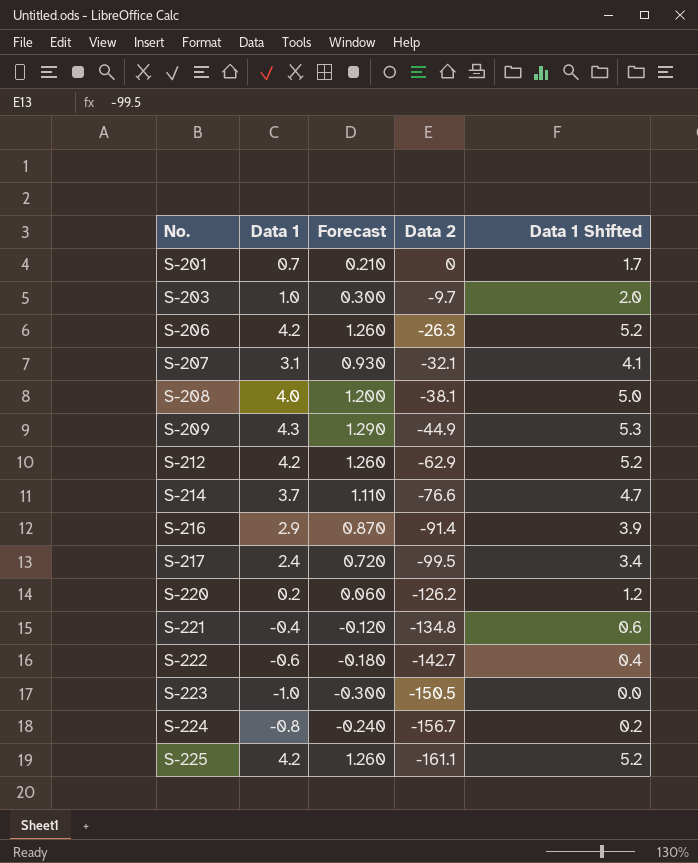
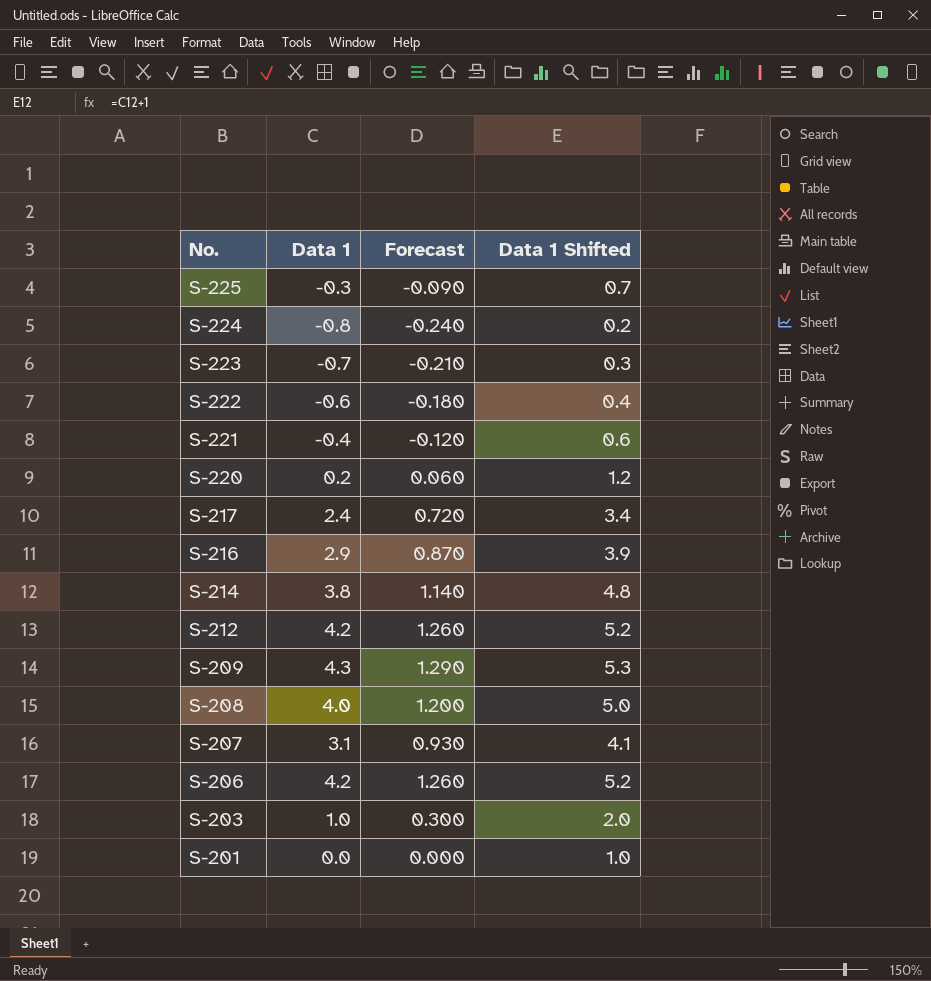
row order: No. ascending -> No. descending
column Data 2 | position: 4 -> none
S-225 | Data 1: 4.2 -> -0.3
S-225 | Forecast: 1.260 -> -0.090
S-225 | Data 1 Shifted: 5.2 -> 0.7
S-223 | Data 1: -1.0 -> -0.7
S-223 | Forecast: -0.300 -> -0.210
S-223 | Data 1 Shifted: 0.0 -> 0.3
S-214 | Data 1: 3.7 -> 3.8
S-214 | Forecast: 1.110 -> 1.140
S-214 | Data 1 Shifted: 4.7 -> 4.8
S-201 | Data 1: 0.7 -> 0.0
S-201 | Forecast: 0.210 -> 0.000
S-201 | Data 1 Shifted: 1.7 -> 1.0

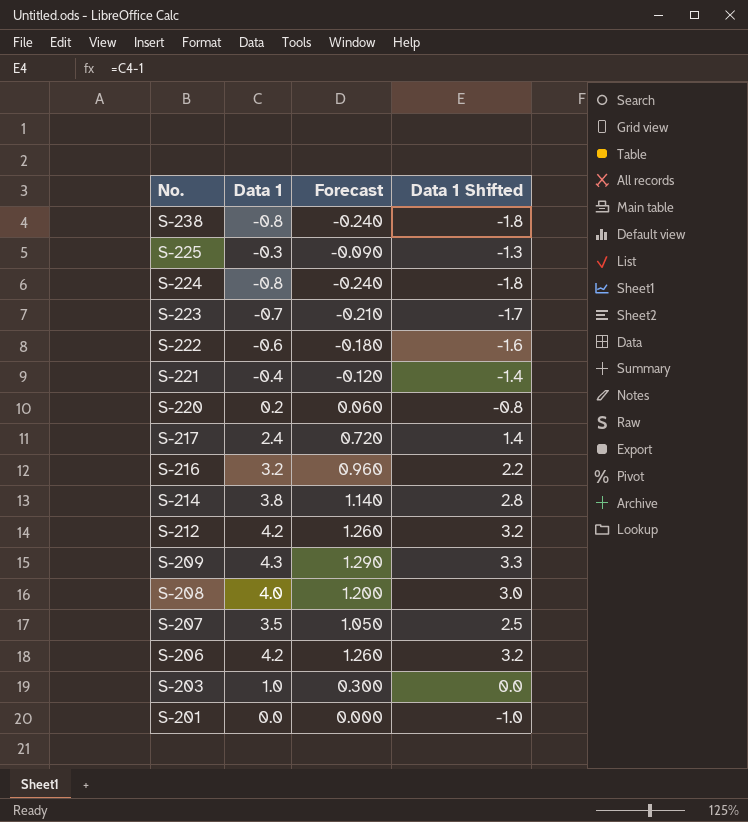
column Data 1 Shifted | formula: [Data 1] + 1 -> [Data 1] - 1
row S-238: none -> -0.8 | -0.240 | -1.8
S-216 | Data 1: 2.9 -> 3.2
S-216 | Forecast: 0.870 -> 0.960
S-207 | Data 1: 3.1 -> 3.5
S-207 | Forecast: 0.930 -> 1.050

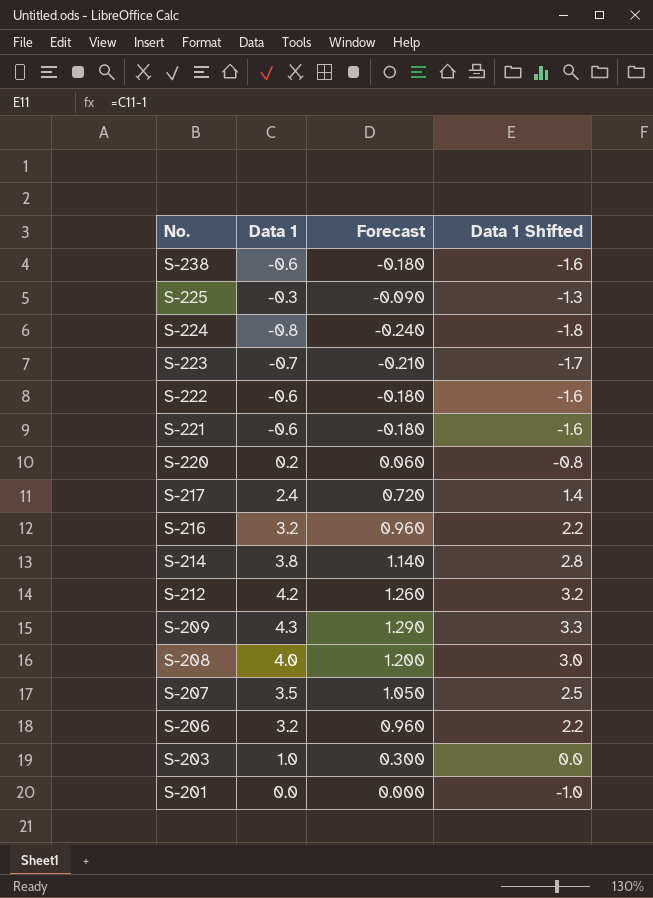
S-238 | Data 1: -0.8 -> -0.6
S-238 | Forecast: -0.240 -> -0.180
S-238 | Data 1 Shifted: -1.8 -> -1.6
S-221 | Data 1: -0.4 -> -0.6
S-221 | Forecast: -0.120 -> -0.180
S-221 | Data 1 Shifted: -1.4 -> -1.6
S-206 | Data 1: 4.2 -> 3.2
S-206 | Forecast: 1.260 -> 0.960
S-206 | Data 1 Shifted: 3.2 -> 2.2

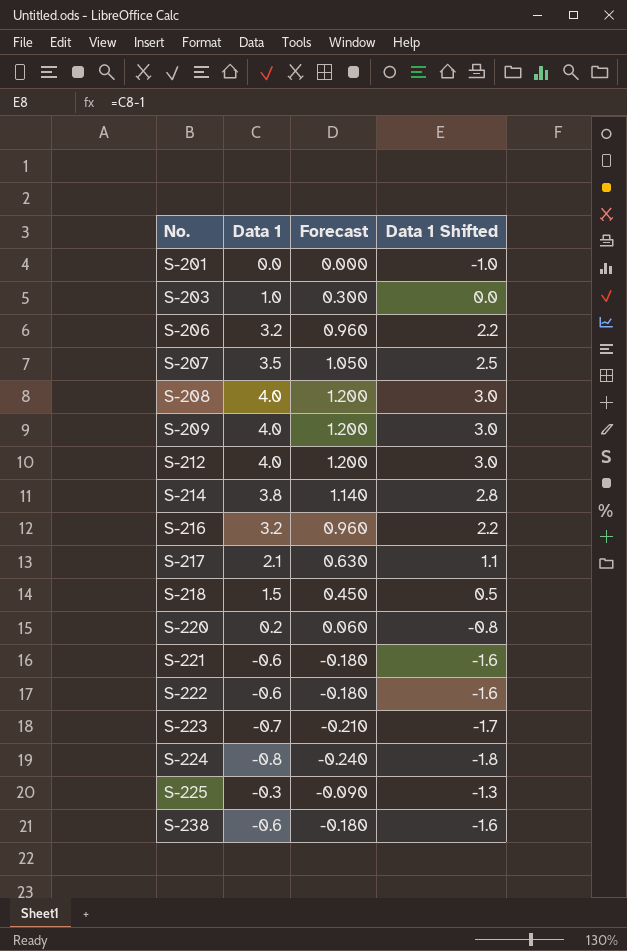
row order: No. descending -> No. ascending
S-209 | Data 1: 4.3 -> 4.0
S-209 | Forecast: 1.290 -> 1.200
S-209 | Data 1 Shifted: 3.3 -> 3.0
S-212 | Data 1: 4.2 -> 4.0
S-212 | Forecast: 1.260 -> 1.200
S-212 | Data 1 Shifted: 3.2 -> 3.0
S-217 | Data 1: 2.4 -> 2.1
S-217 | Forecast: 0.720 -> 0.630
S-217 | Data 1 Shifted: 1.4 -> 1.1
row S-218: none -> 1.5 | 0.450 | 0.5

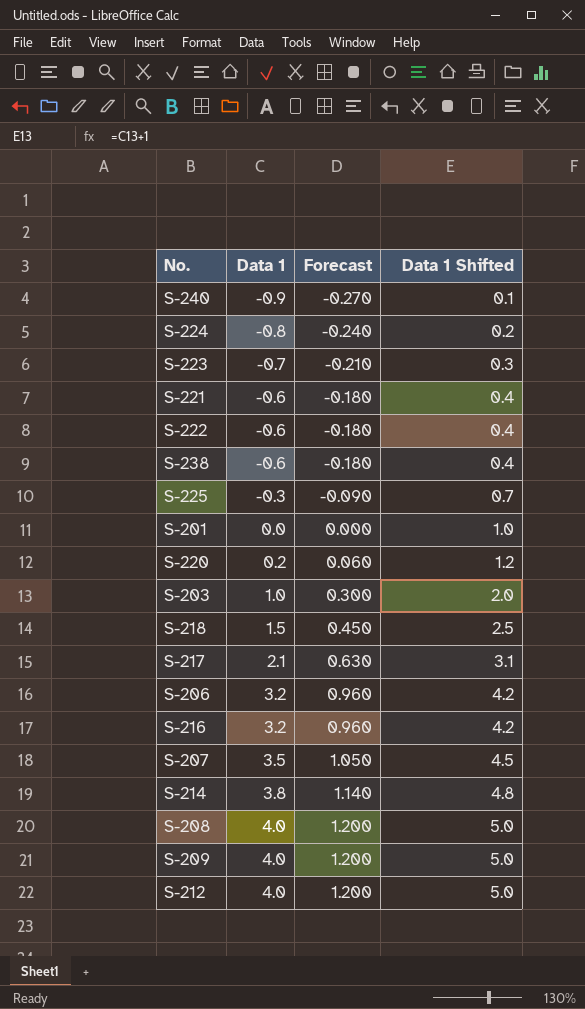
row order: No. ascending -> Data 1 ascending
column Data 1 Shifted | formula: [Data 1] - 1 -> [Data 1] + 1
row S-240: none -> -0.9 | -0.270 | 0.1

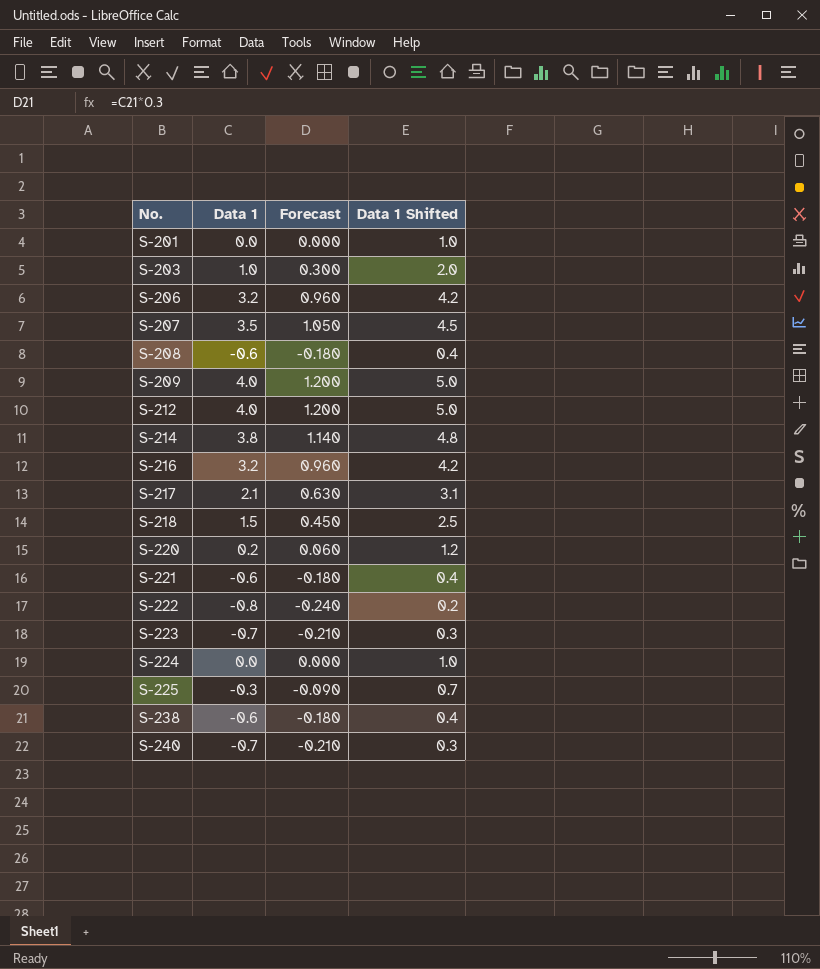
row order: Data 1 ascending -> No. ascending
S-208 | Data 1: 4.0 -> -0.6
S-208 | Forecast: 1.200 -> -0.180
S-208 | Data 1 Shifted: 5.0 -> 0.4
S-222 | Data 1: -0.6 -> -0.8
S-222 | Forecast: -0.180 -> -0.240
S-222 | Data 1 Shifted: 0.4 -> 0.2
S-224 | Data 1: -0.8 -> 0.0
S-224 | Forecast: -0.240 -> 0.000
S-224 | Data 1 Shifted: 0.2 -> 1.0
S-240 | Data 1: -0.9 -> -0.7
S-240 | Forecast: -0.270 -> -0.210
S-240 | Data 1 Shifted: 0.1 -> 0.3

